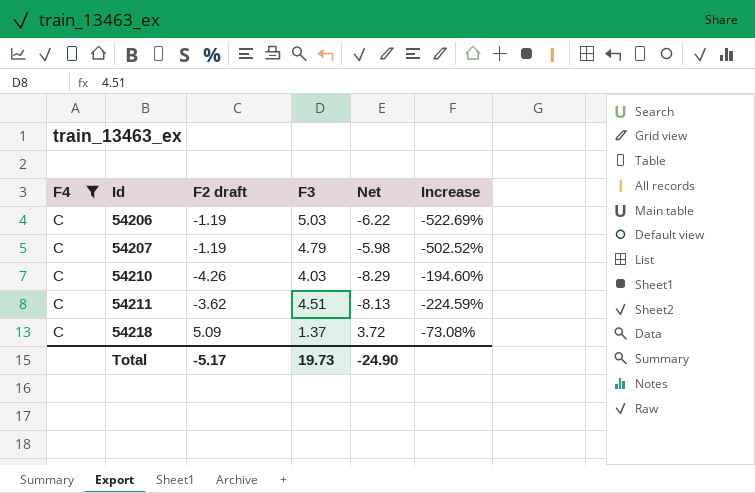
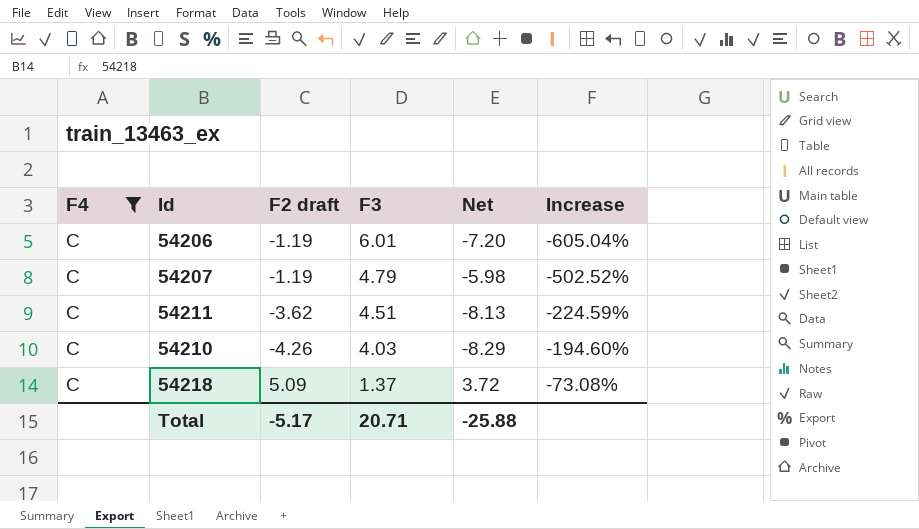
row order: Id ascending -> F3 descending
54206 | F3: 5.03 -> 6.01
54206 | Net: -6.22 -> -7.20
54206 | Increase: -522.69% -> -605.04%
Total | F3: 19.73 -> 20.71
Total | Net: -24.90 -> -25.88

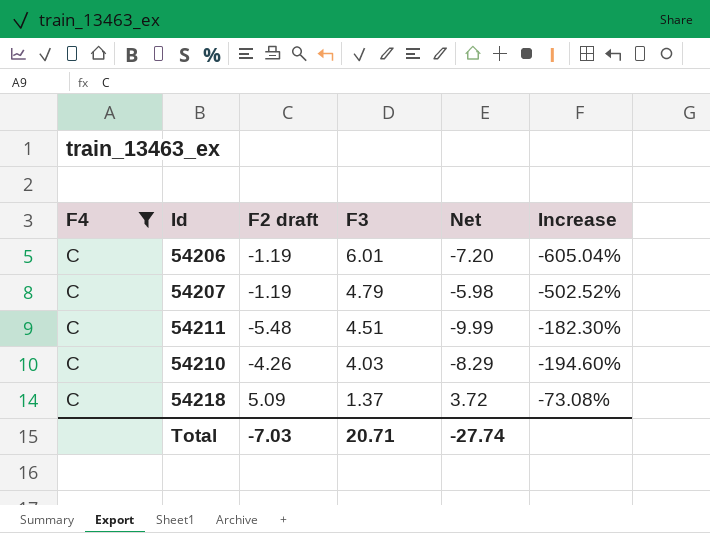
54211 | F2 draft: -3.62 -> -5.48
54211 | Net: -8.13 -> -9.99
54211 | Increase: -224.59% -> -182.30%
Total | F2 draft: -5.17 -> -7.03
Total | Net: -25.88 -> -27.74

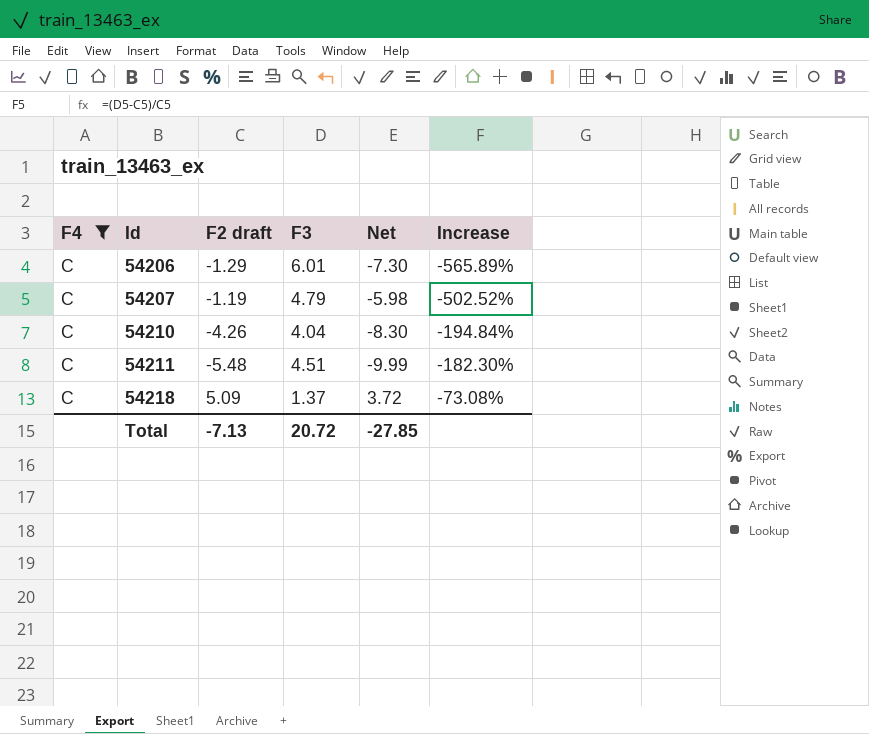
row order: F3 descending -> Id ascending
54206 | F2 draft: -1.19 -> -1.29
54206 | Net: -7.20 -> -7.30
54206 | Increase: -605.04% -> -565.89%
54210 | F3: 4.03 -> 4.04
54210 | Net: -8.29 -> -8.30
54210 | Increase: -194.60% -> -194.84%
Total | F2 draft: -7.03 -> -7.13
Total | F3: 20.71 -> 20.72
Total | Net: -27.74 -> -27.85

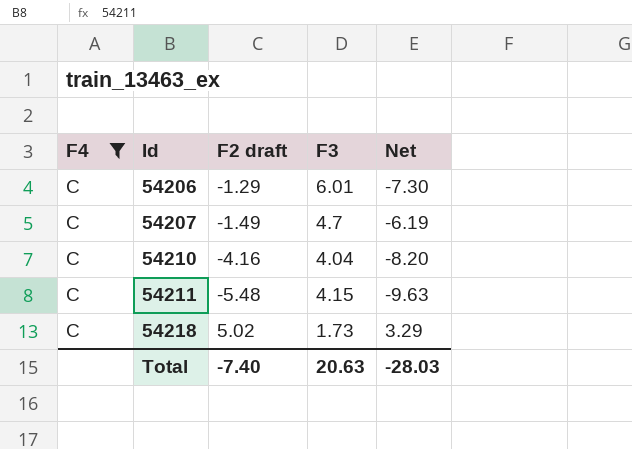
column Increase | formula: ([F3] - [F2 draft]) / [F2 draft] -> none
54207 | F2 draft: -1.19 -> -1.49
54207 | F3: 4.79 -> 4.7
54207 | Net: -5.98 -> -6.19
54210 | F2 draft: -4.26 -> -4.16
54210 | Net: -8.30 -> -8.20
54211 | F3: 4.51 -> 4.15
54211 | Net: -9.99 -> -9.63
54218 | F2 draft: 5.09 -> 5.02
54218 | F3: 1.37 -> 1.73
54218 | Net: 3.72 -> 3.29
Total | F2 draft: -7.13 -> -7.40
Total | F3: 20.72 -> 20.63
Total | Net: -27.85 -> -28.03

